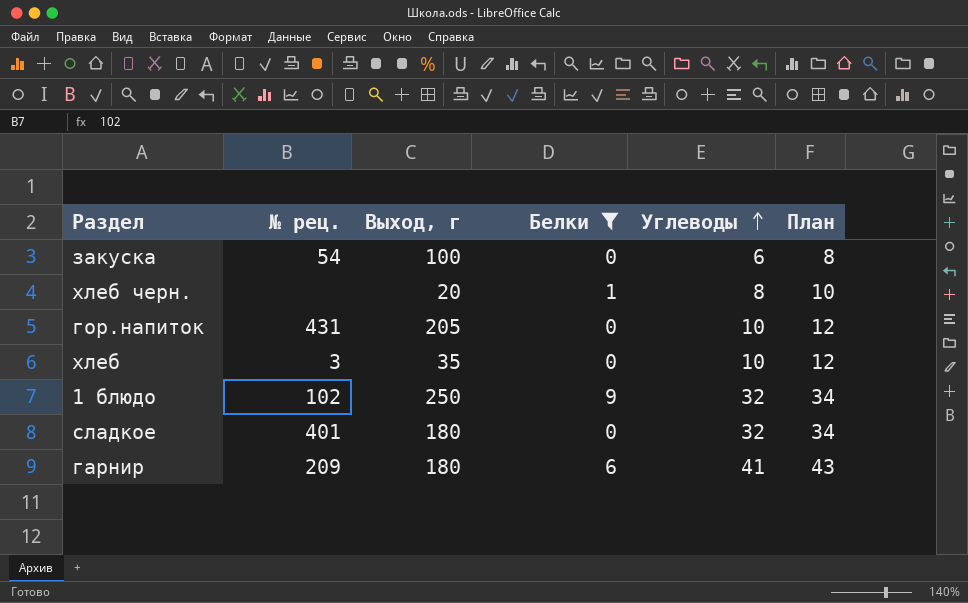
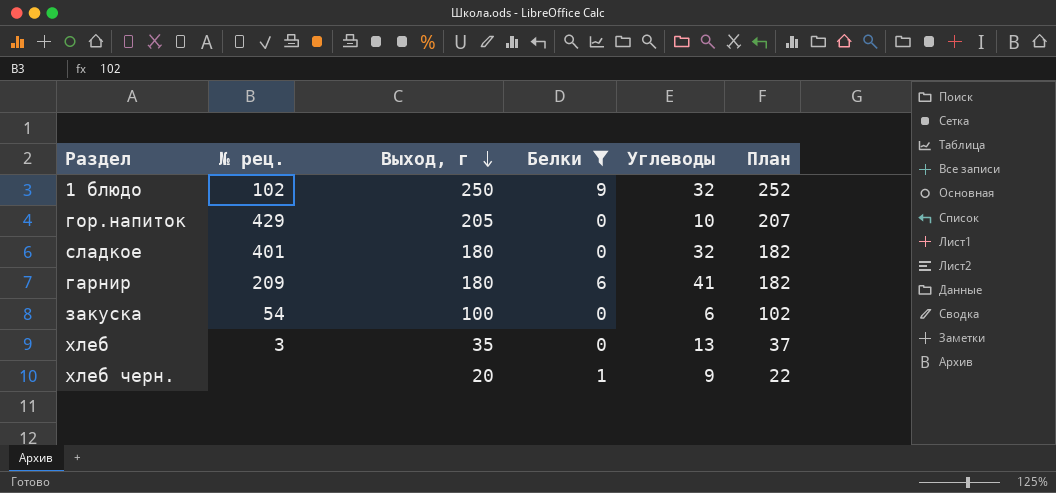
row order: Углеводы ascending -> Выход, г descending
column План | formula: [Углеводы] + 2 -> [Выход, г] + 2
гор.напиток | № рец.: 431 -> 429
хлеб | Углеводы: 10 -> 13
хлеб черн. | Углеводы: 8 -> 9

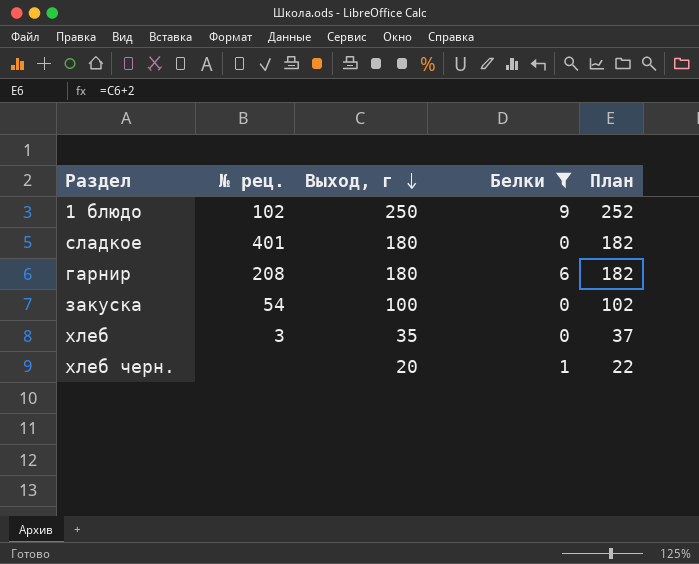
column Углеводы | position: 5 -> none
row гор.напиток: 429 | 205 | 0 | 10 | 207 -> none
гарнир | № рец.: 209 -> 208

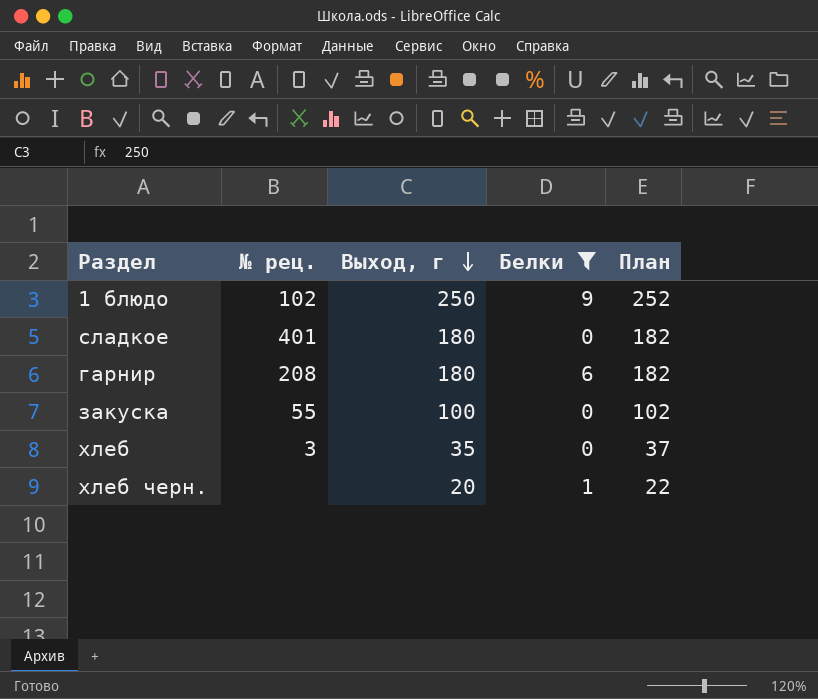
закуска | № рец.: 54 -> 55

